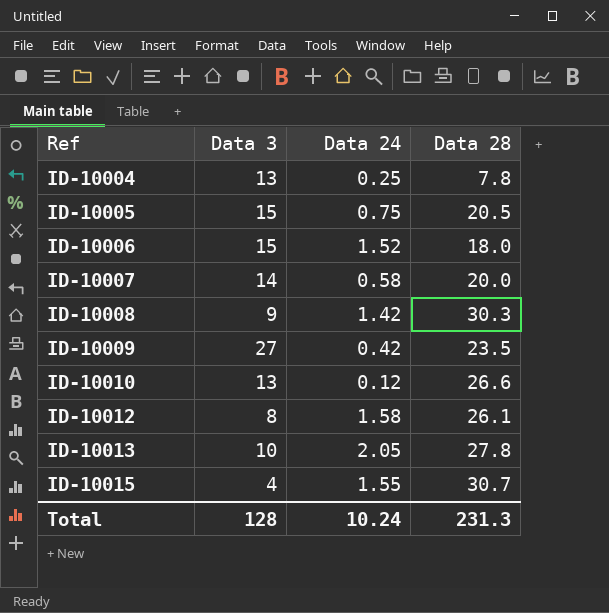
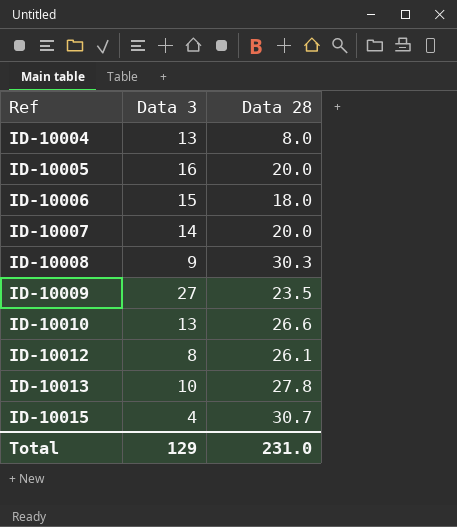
column Data 24 | position: 3 -> none
ID-10004 | Data 28: 7.8 -> 8.0
ID-10005 | Data 3: 15 -> 16
ID-10005 | Data 28: 20.5 -> 20.0
Total | Data 3: 128 -> 129
Total | Data 28: 231.3 -> 231.0

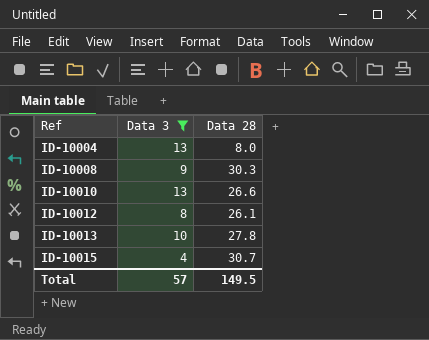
filter: none -> Data 3 <= 13
Total | Data 3: 129 -> 57
Total | Data 28: 231.0 -> 149.5

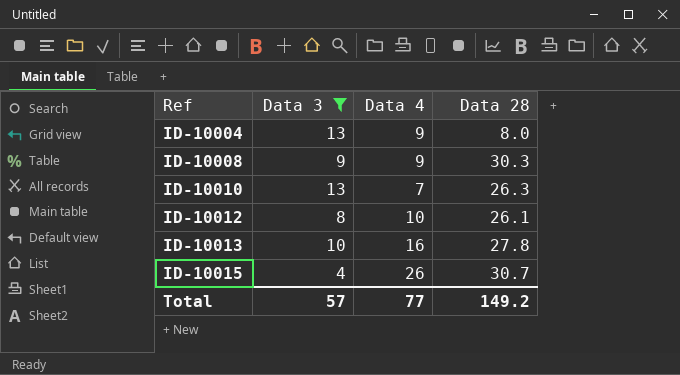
column Data 4 | position: none -> 3
ID-10010 | Data 28: 26.6 -> 26.3
Total | Data 28: 149.5 -> 149.2

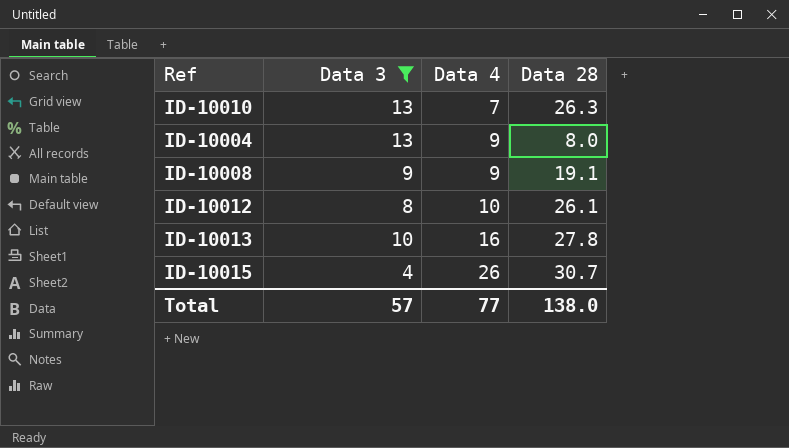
row order: Ref ascending -> Data 4 ascending
ID-10008 | Data 28: 30.3 -> 19.1
Total | Data 28: 149.2 -> 138.0

